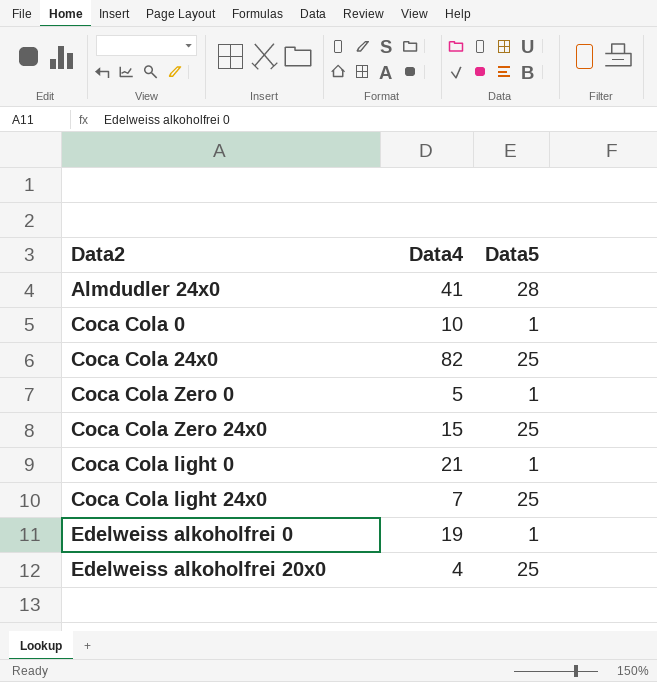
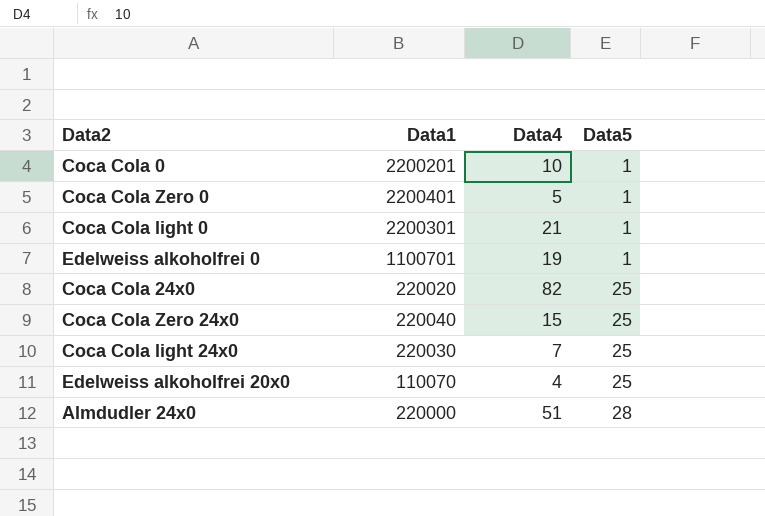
row order: none -> Data5 ascending
column Data1 | position: none -> 2
Almdudler 24x0 | Data4: 41 -> 51

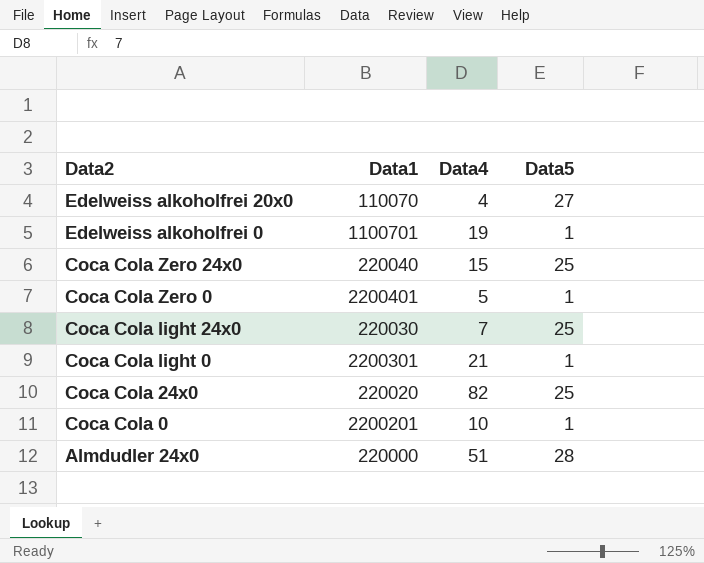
row order: Data5 ascending -> Data2 descending
Edelweiss alkoholfrei 20x0 | Data5: 25 -> 27

